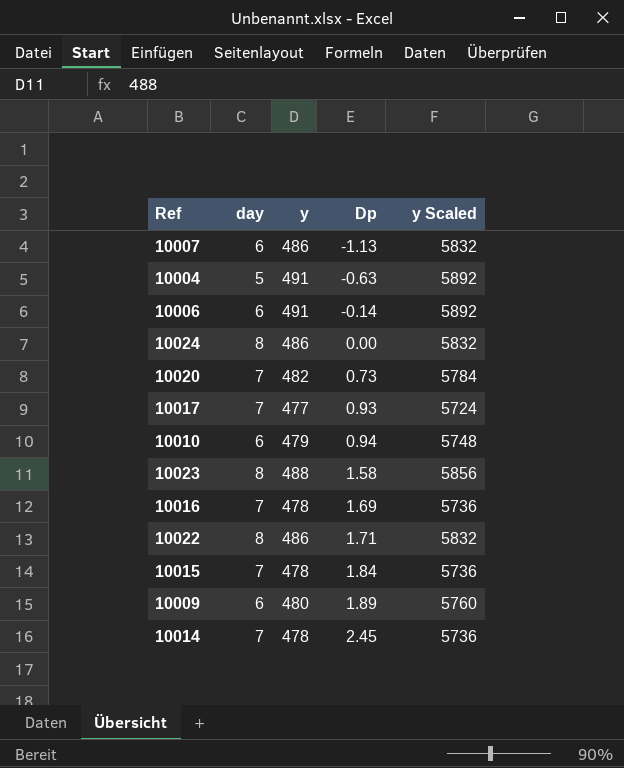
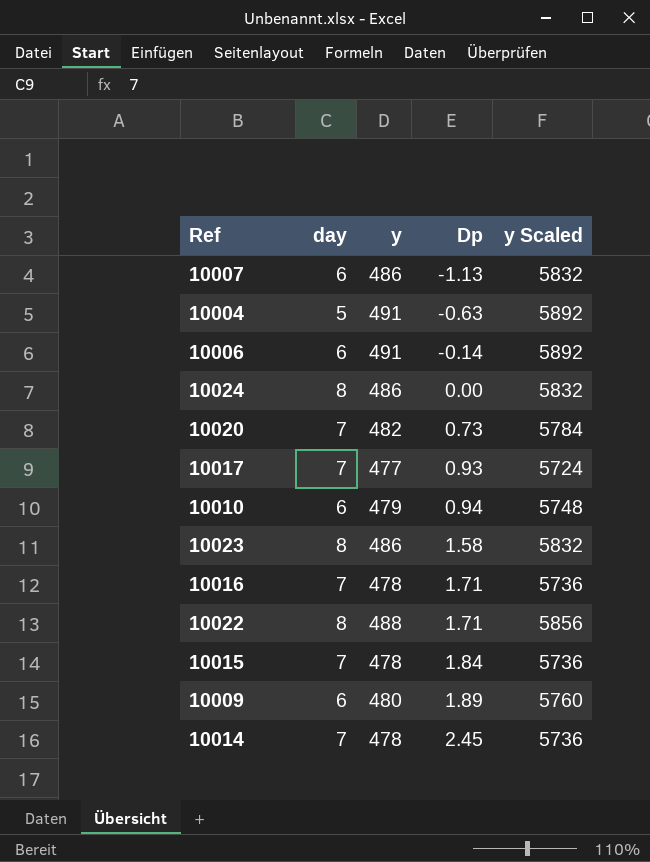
10023 | y: 488 -> 486
10023 | y Scaled: 5856 -> 5832
10016 | Dp: 1.69 -> 1.71
10022 | y: 486 -> 488
10022 | y Scaled: 5832 -> 5856

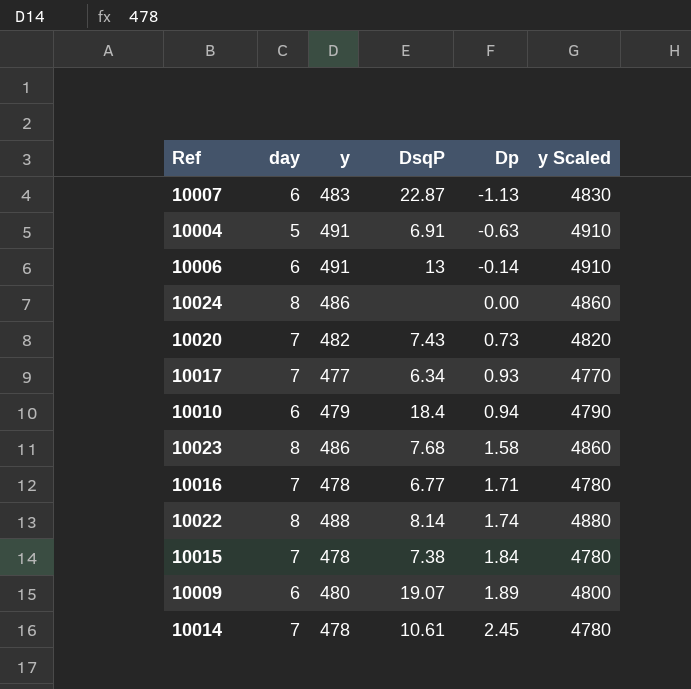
column DsqP | position: none -> 4
column y Scaled | formula: [y] * 12 -> [y] * 10
10007 | y: 486 -> 483
10022 | Dp: 1.71 -> 1.74

